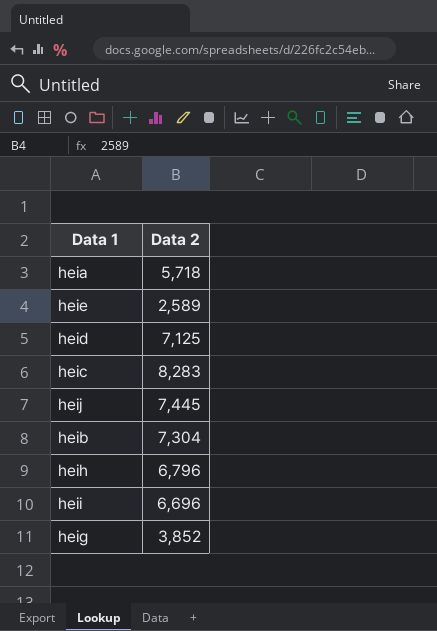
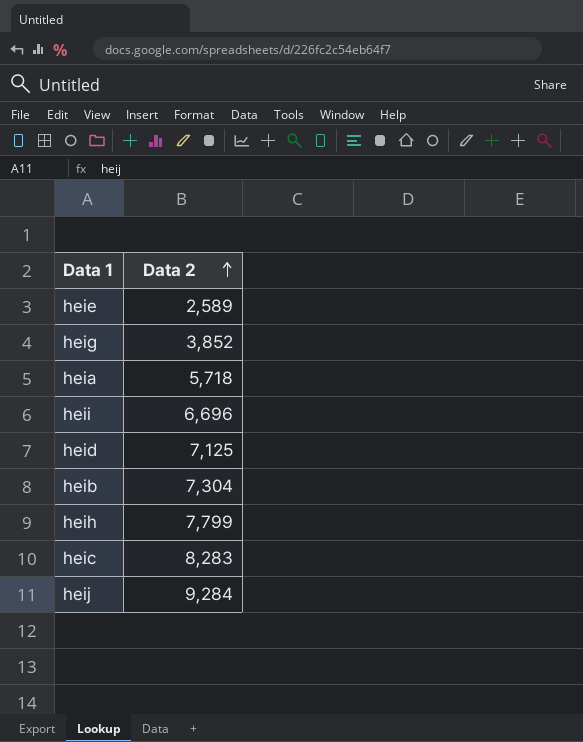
row order: none -> Data 2 ascending
heih | Data 2: 6,796 -> 7,799
heij | Data 2: 7,445 -> 9,284

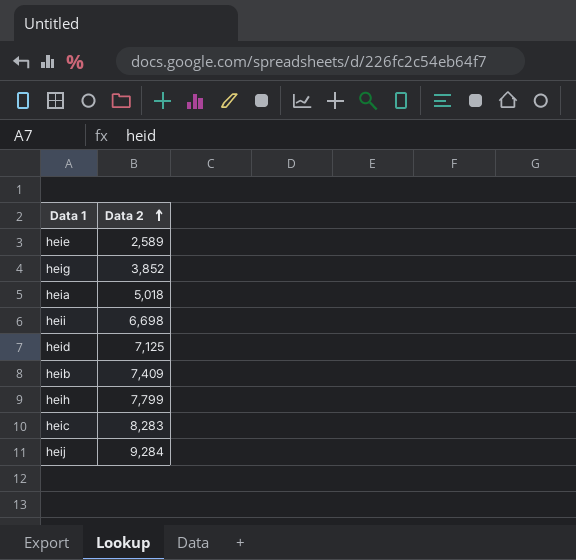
heia | Data 2: 5,718 -> 5,018
heii | Data 2: 6,696 -> 6,698
heib | Data 2: 7,304 -> 7,409

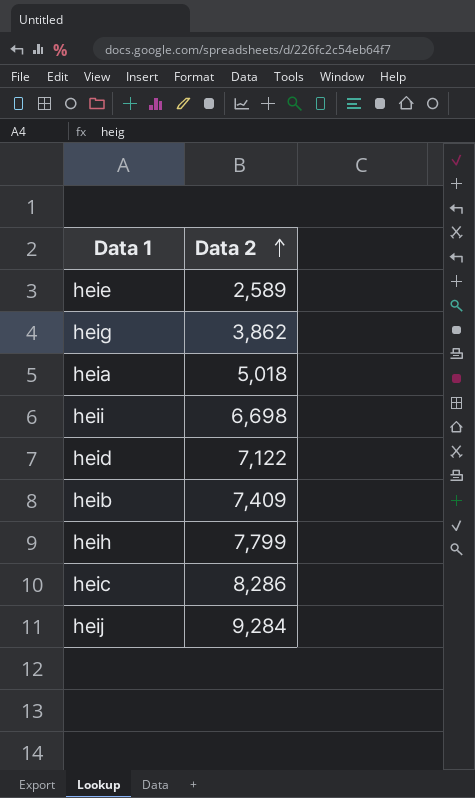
heig | Data 2: 3,852 -> 3,862
heid | Data 2: 7,125 -> 7,122
heic | Data 2: 8,283 -> 8,286

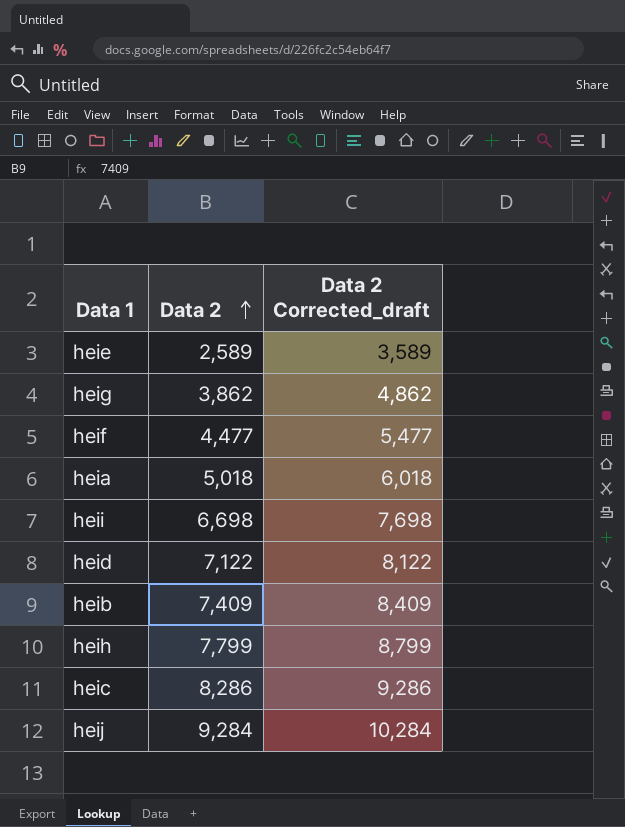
column Data 2 Corrected_draft | formula: none -> [Data 2] + 1000
row heif: none -> 4,477 | 5,477

